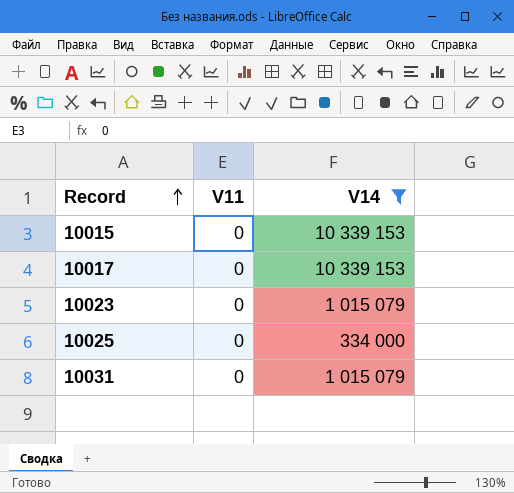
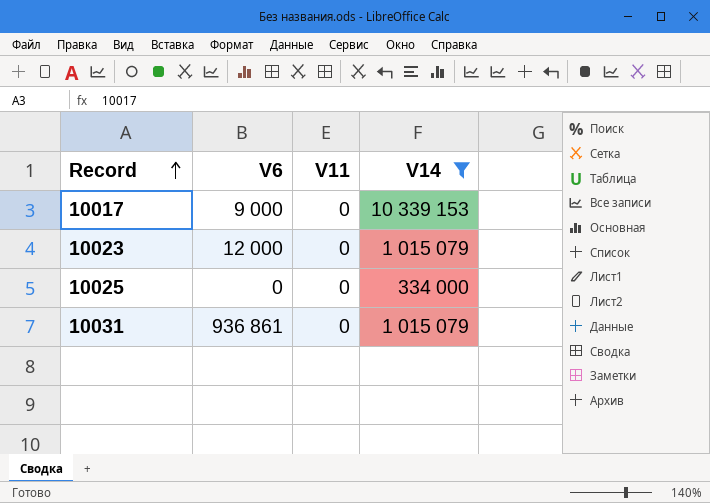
column V6 | position: none -> 2
row 10015: 0 | 10 339 153 -> none

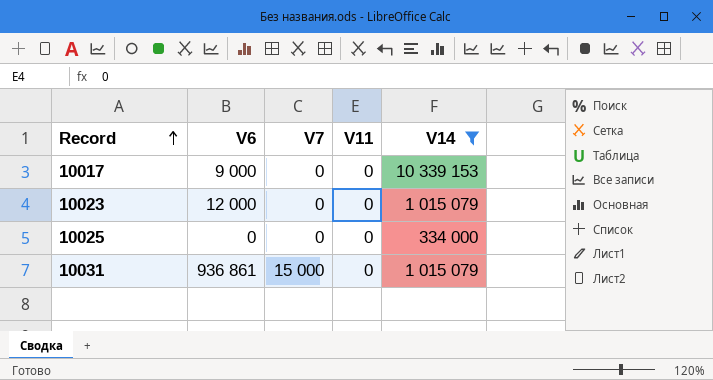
column V7 | position: none -> 3

